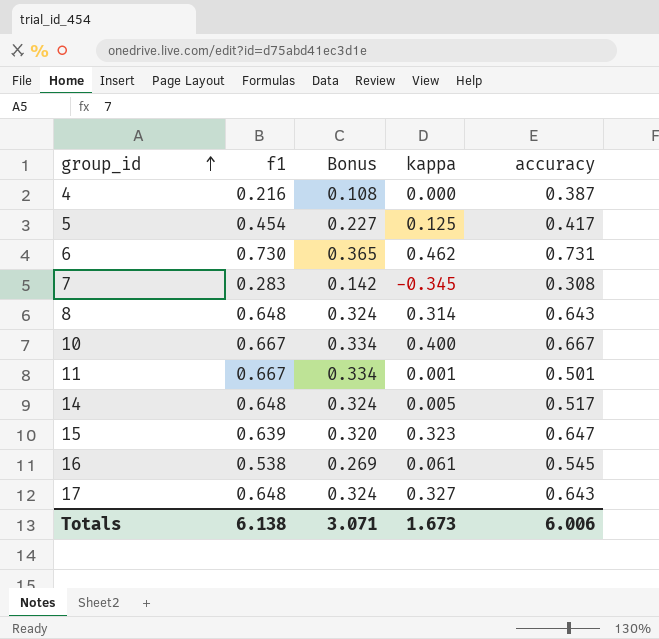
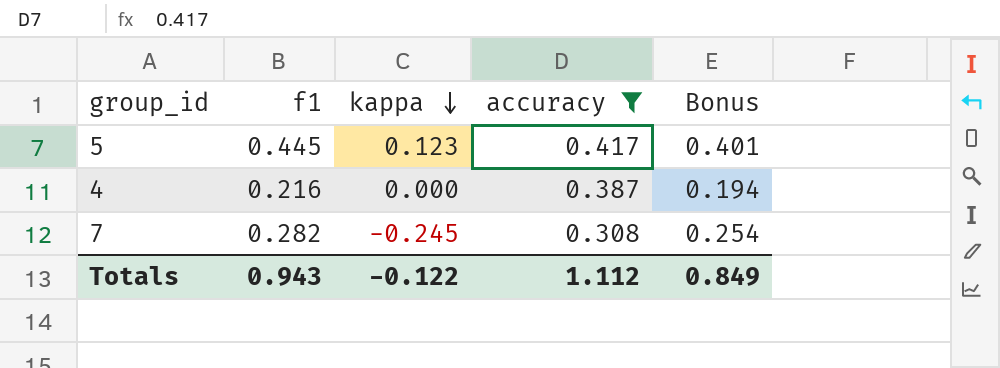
filter: none -> accuracy <= 0.417
row order: group_id ascending -> kappa descending
column Bonus | formula: [f1] * 0.5 -> [f1] * 0.9
column Bonus | position: 3 -> 5
5 | f1: 0.454 -> 0.445
5 | kappa: 0.125 -> 0.123
7 | f1: 0.283 -> 0.282
7 | kappa: -0.345 -> -0.245
Totals | f1: 6.138 -> 0.943
Totals | kappa: 1.673 -> -0.122
Totals | accuracy: 6.006 -> 1.112
Totals | Bonus: 3.071 -> 0.849

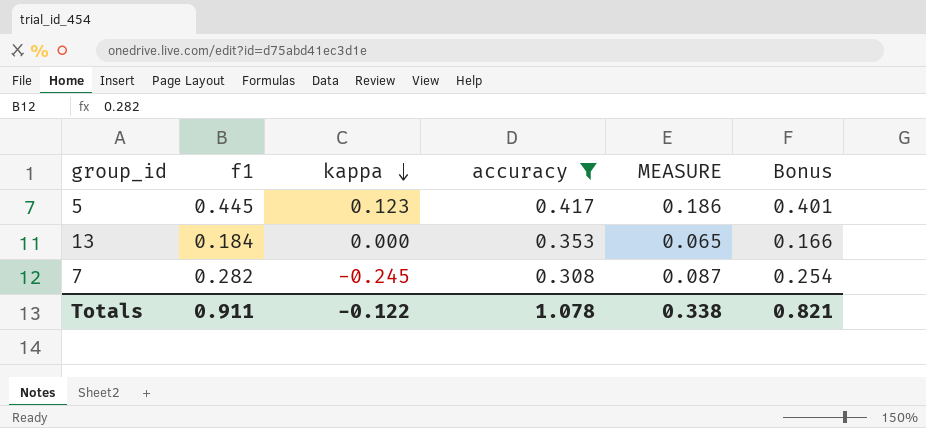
column MEASURE | formula: none -> [f1] * [accuracy]
row 4: 0.216 | 0.000 | 0.387 | 0.194 -> none
row 13: none -> 0.184 | 0.000 | 0.353 | 0.065 | 0.166
Totals | f1: 0.943 -> 0.911
Totals | accuracy: 1.112 -> 1.078
Totals | Bonus: 0.849 -> 0.821

